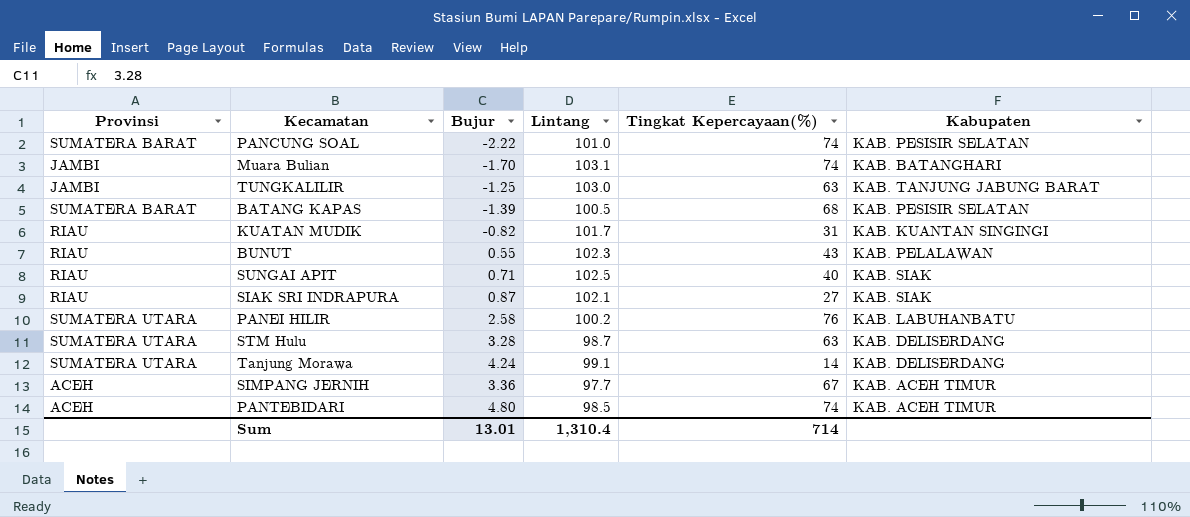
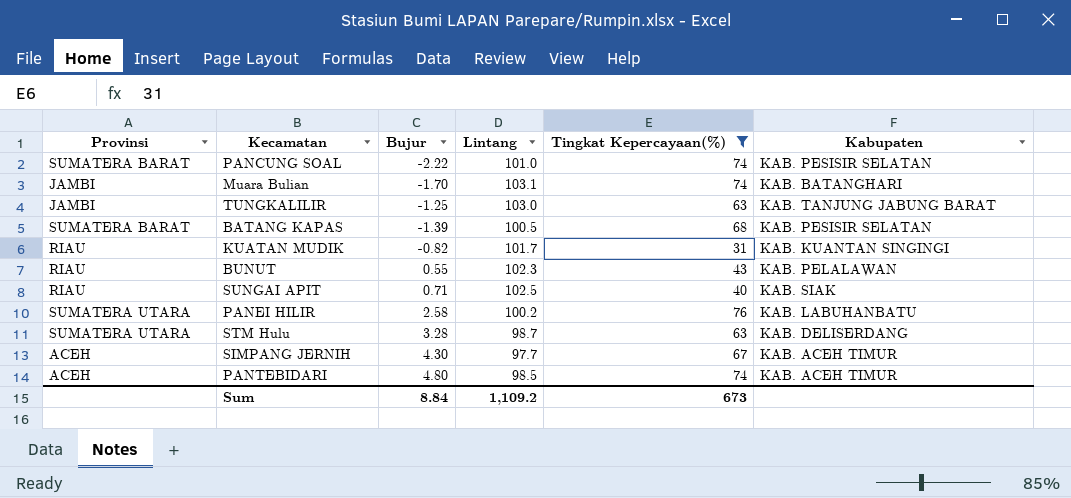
filter: none -> Tingkat Kepercayaan(%) >= 31
SIMPANG JERNIH | Bujur: 3.36 -> 4.30
Sum | Bujur: 13.01 -> 8.84
Sum | Lintang: 1,310.4 -> 1,109.2
Sum | Tingkat Kepercayaan(%): 714 -> 673

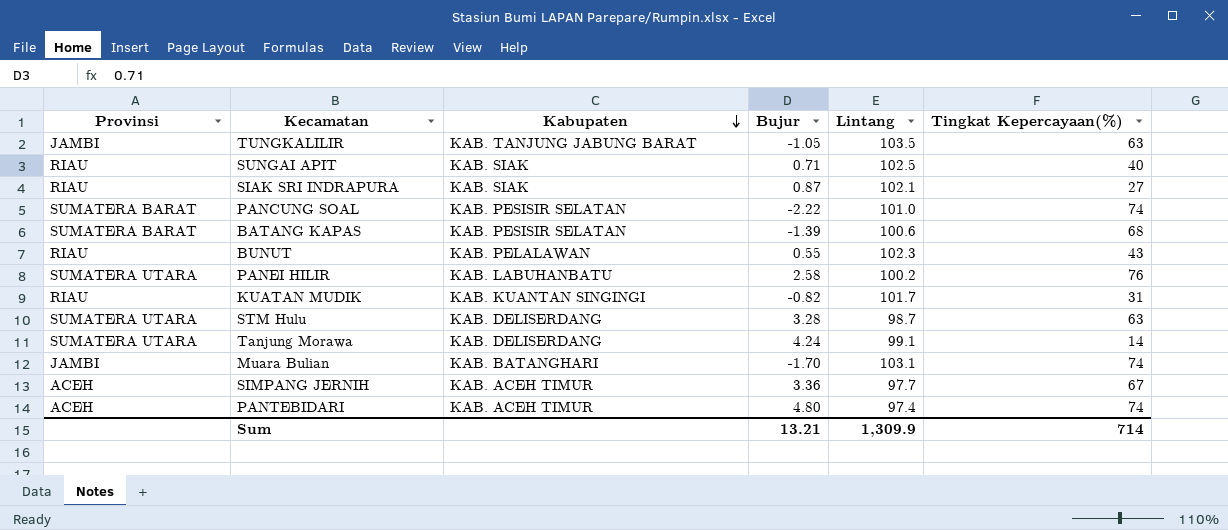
filter: Tingkat Kepercayaan(%) >= 31 -> none
row order: none -> Kabupaten descending
column Kabupaten | position: 6 -> 3
TUNGKALILIR | Bujur: -1.25 -> -1.05
TUNGKALILIR | Lintang: 103.0 -> 103.5
BATANG KAPAS | Lintang: 100.5 -> 100.6
SIMPANG JERNIH | Bujur: 4.30 -> 3.36
PANTEBIDARI | Lintang: 98.5 -> 97.4
Sum | Bujur: 8.84 -> 13.21
Sum | Lintang: 1,109.2 -> 1,309.9
Sum | Tingkat Kepercayaan(%): 673 -> 714

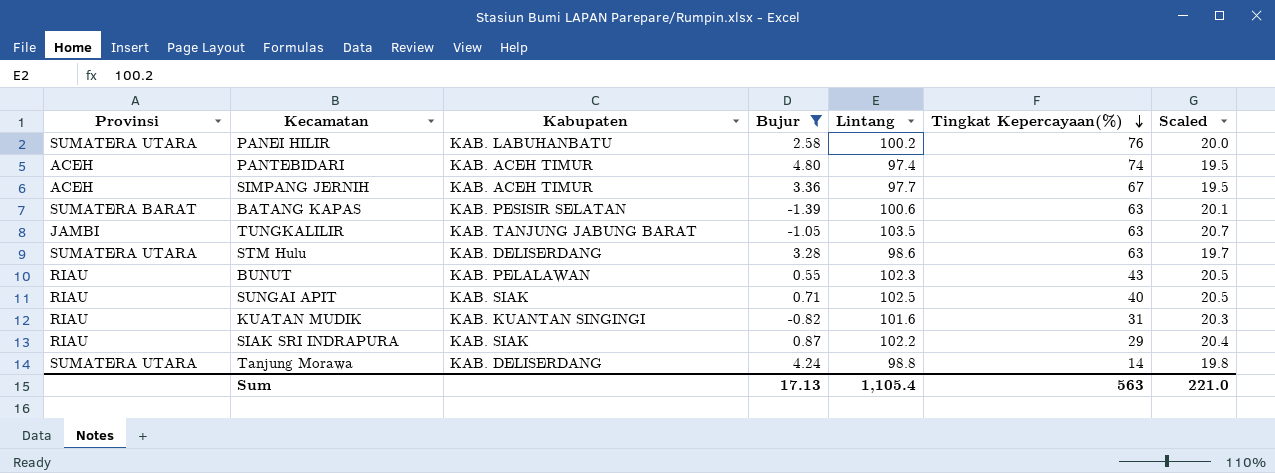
filter: none -> Bujur >= -1.39
row order: Kabupaten descending -> Tingkat Kepercayaan(%) descending
column Scaled | formula: none -> [Lintang] * 0.2
BATANG KAPAS | Tingkat Kepercayaan(%): 68 -> 63
STM Hulu | Lintang: 98.7 -> 98.6
KUATAN MUDIK | Lintang: 101.7 -> 101.6
SIAK SRI INDRAPURA | Lintang: 102.1 -> 102.2
SIAK SRI INDRAPURA | Tingkat Kepercayaan(%): 27 -> 29
Tanjung Morawa | Lintang: 99.1 -> 98.8
Sum | Bujur: 13.21 -> 17.13
Sum | Lintang: 1,309.9 -> 1,105.4
Sum | Tingkat Kepercayaan(%): 714 -> 563

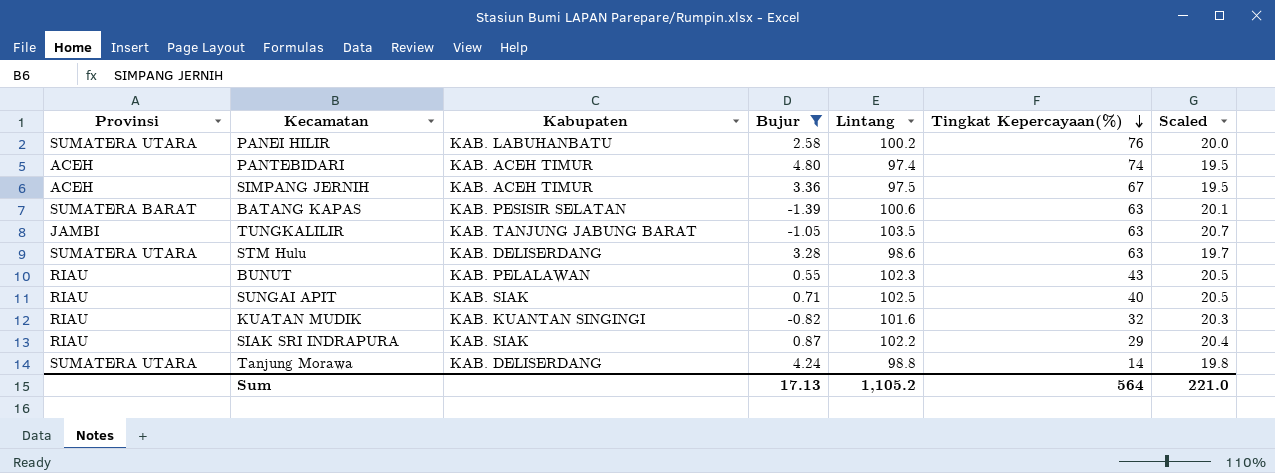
SIMPANG JERNIH | Lintang: 97.7 -> 97.5
KUATAN MUDIK | Tingkat Kepercayaan(%): 31 -> 32
Sum | Lintang: 1,105.4 -> 1,105.2
Sum | Tingkat Kepercayaan(%): 563 -> 564

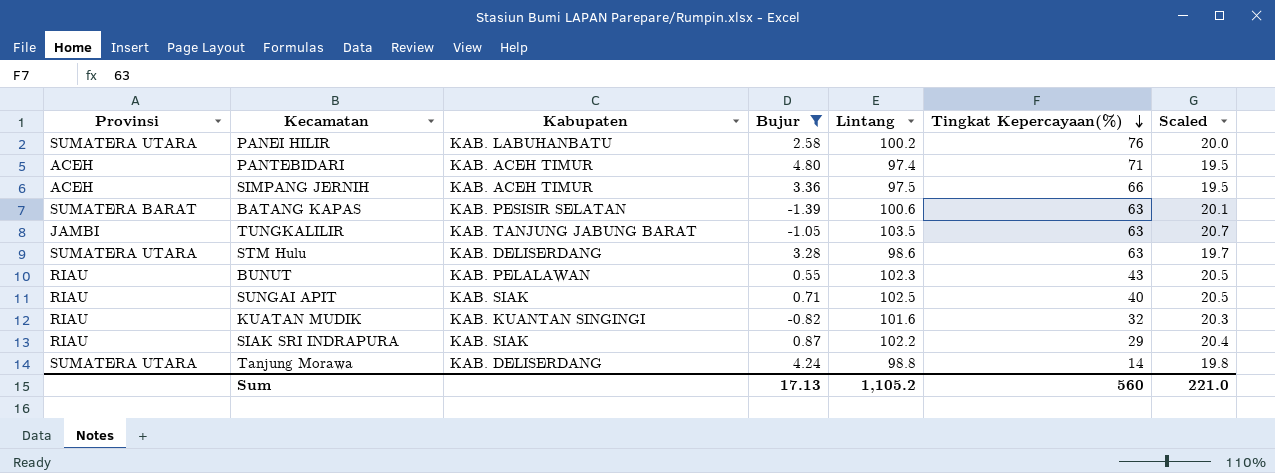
PANTEBIDARI | Tingkat Kepercayaan(%): 74 -> 71
SIMPANG JERNIH | Tingkat Kepercayaan(%): 67 -> 66
Sum | Tingkat Kepercayaan(%): 564 -> 560

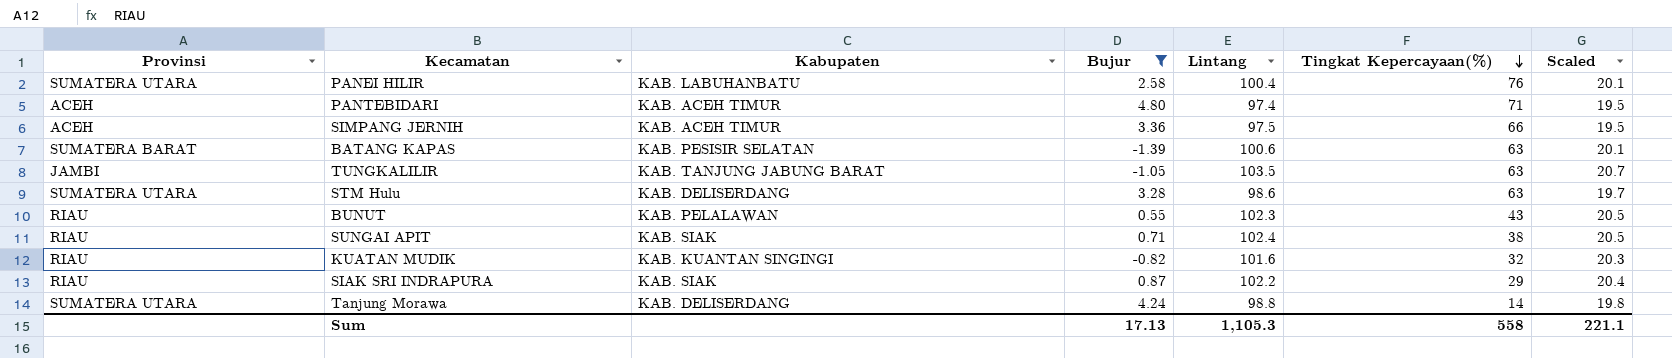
PANEI HILIR | Lintang: 100.2 -> 100.4
PANEI HILIR | Scaled: 20.0 -> 20.1
SUNGAI APIT | Lintang: 102.5 -> 102.4
SUNGAI APIT | Tingkat Kepercayaan(%): 40 -> 38
Sum | Lintang: 1,105.2 -> 1,105.3
Sum | Tingkat Kepercayaan(%): 560 -> 558
Sum | Scaled: 221.0 -> 221.1

